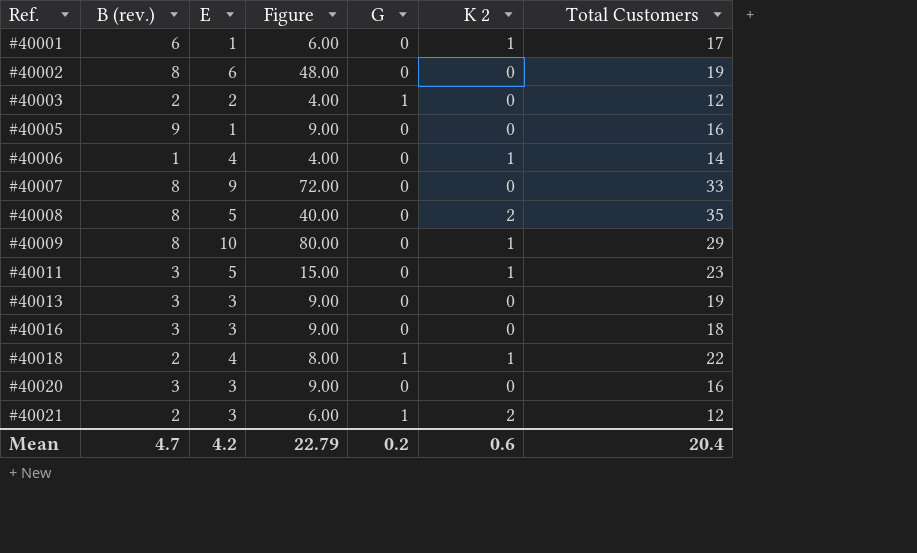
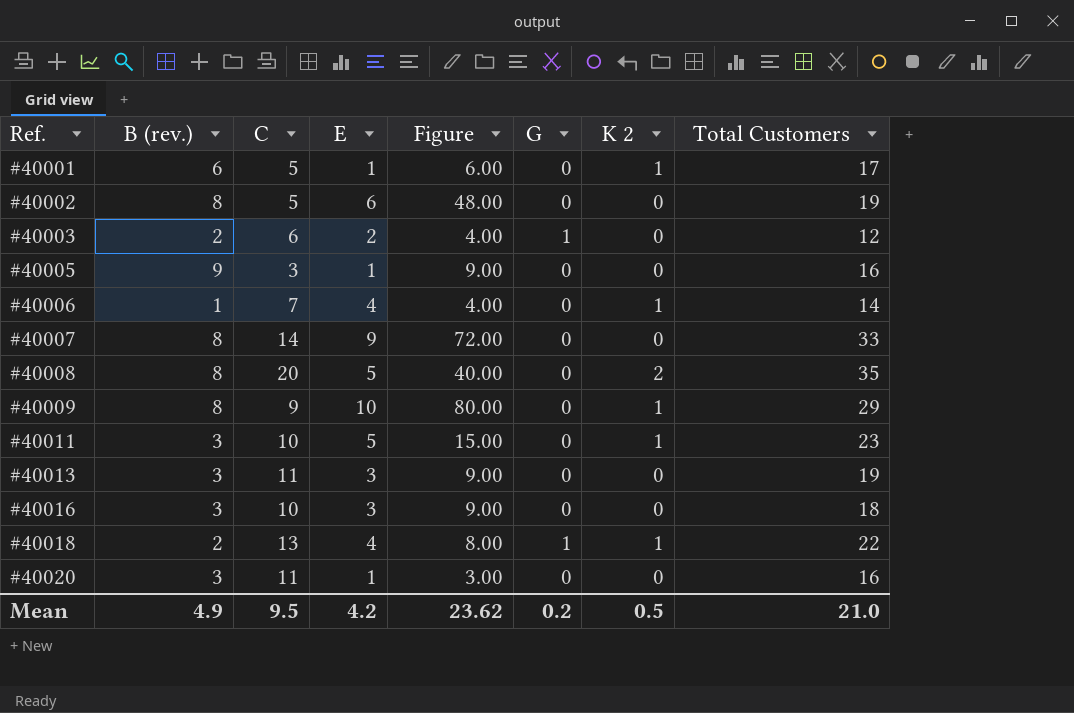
column C | position: none -> 3
row #40021: 2 | 3 | 6.00 | 1 | 2 | 12 -> none
#40020 | E: 3 -> 1
#40020 | Figure: 9.00 -> 3.00
Mean | B (rev.): 4.7 -> 4.9
Mean | Figure: 22.79 -> 23.62
Mean | K 2: 0.6 -> 0.5
Mean | Total Customers: 20.4 -> 21.0

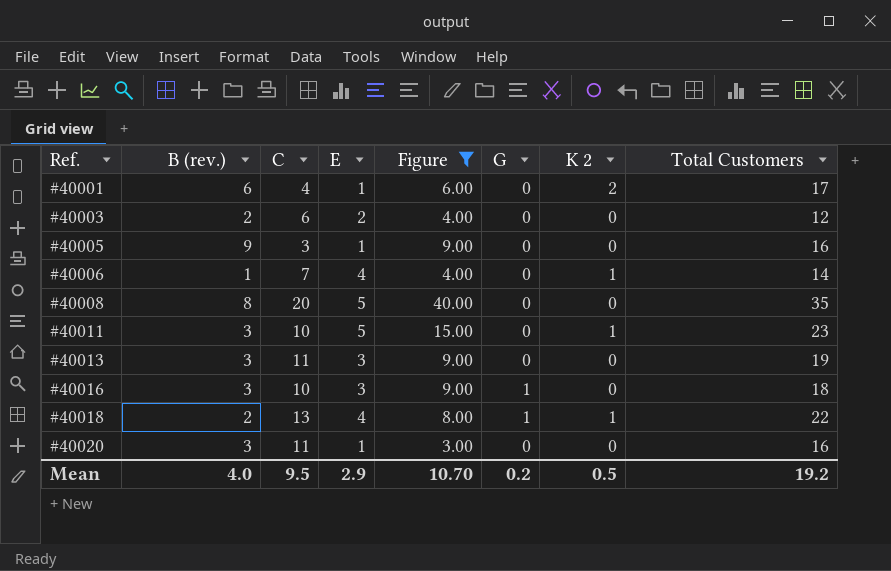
filter: none -> Figure <= 40.00
#40001 | C: 5 -> 4
#40001 | K 2: 1 -> 2
#40003 | G: 1 -> 0
#40008 | K 2: 2 -> 0
#40016 | G: 0 -> 1
Mean | B (rev.): 4.9 -> 4.0
Mean | E: 4.2 -> 2.9
Mean | Figure: 23.62 -> 10.70
Mean | Total Customers: 21.0 -> 19.2

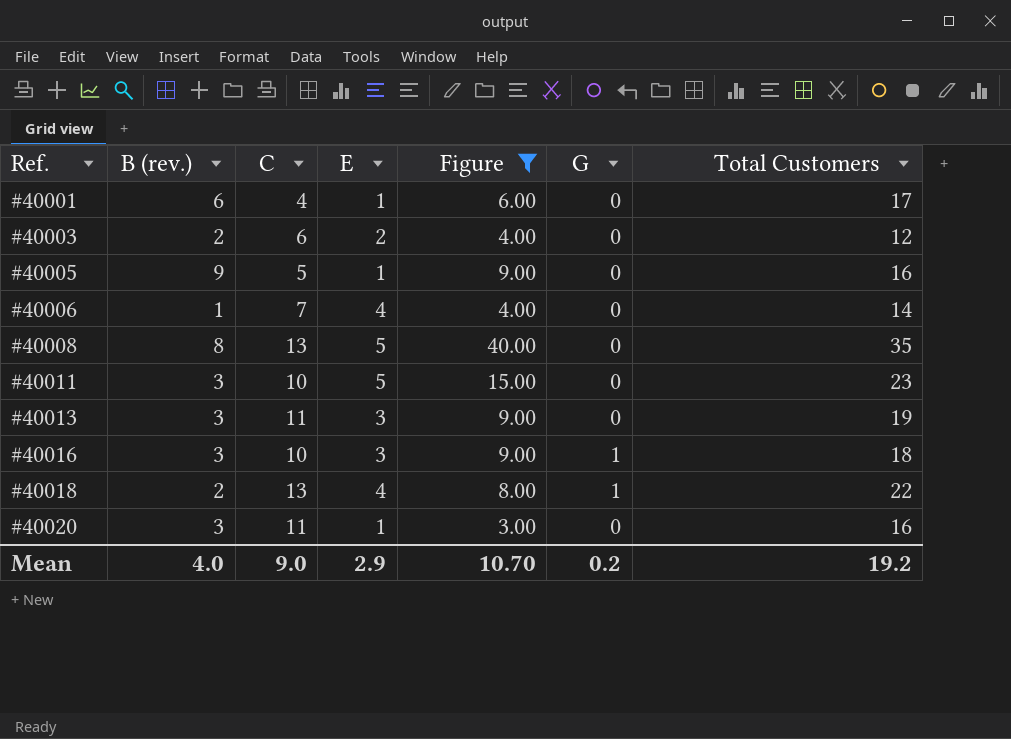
column K 2 | position: 7 -> none
#40005 | C: 3 -> 5
#40008 | C: 20 -> 13
Mean | C: 9.5 -> 9.0

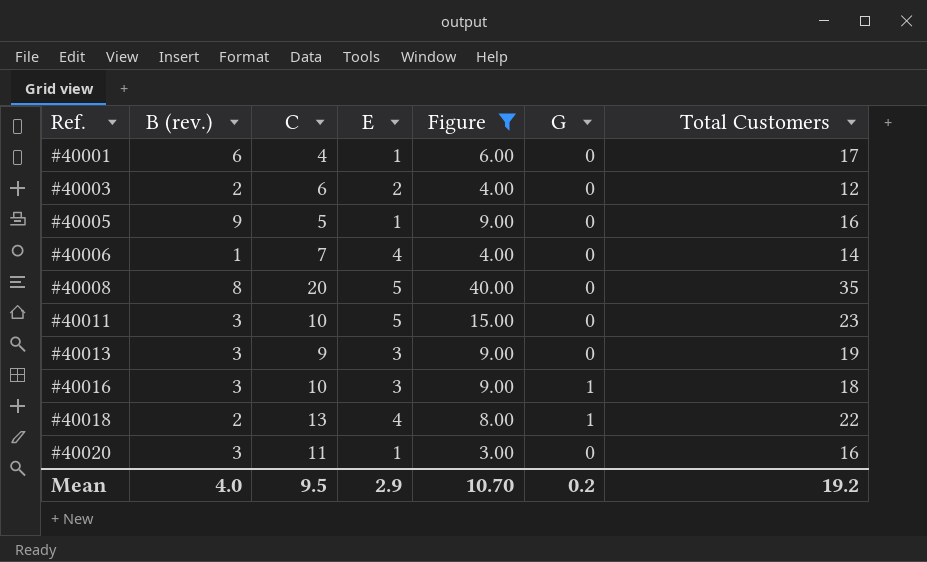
#40008 | C: 13 -> 20
#40013 | C: 11 -> 9
Mean | C: 9.0 -> 9.5

